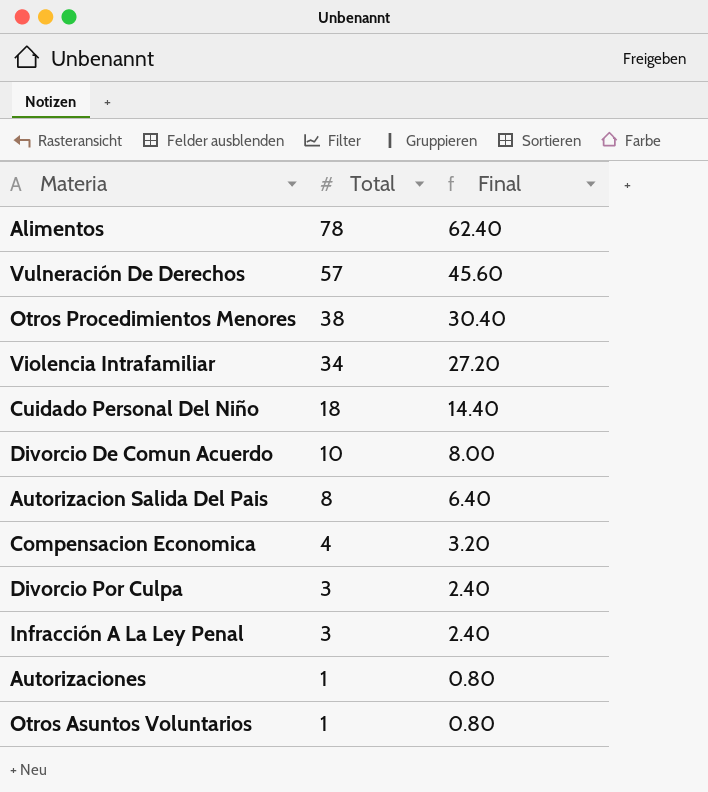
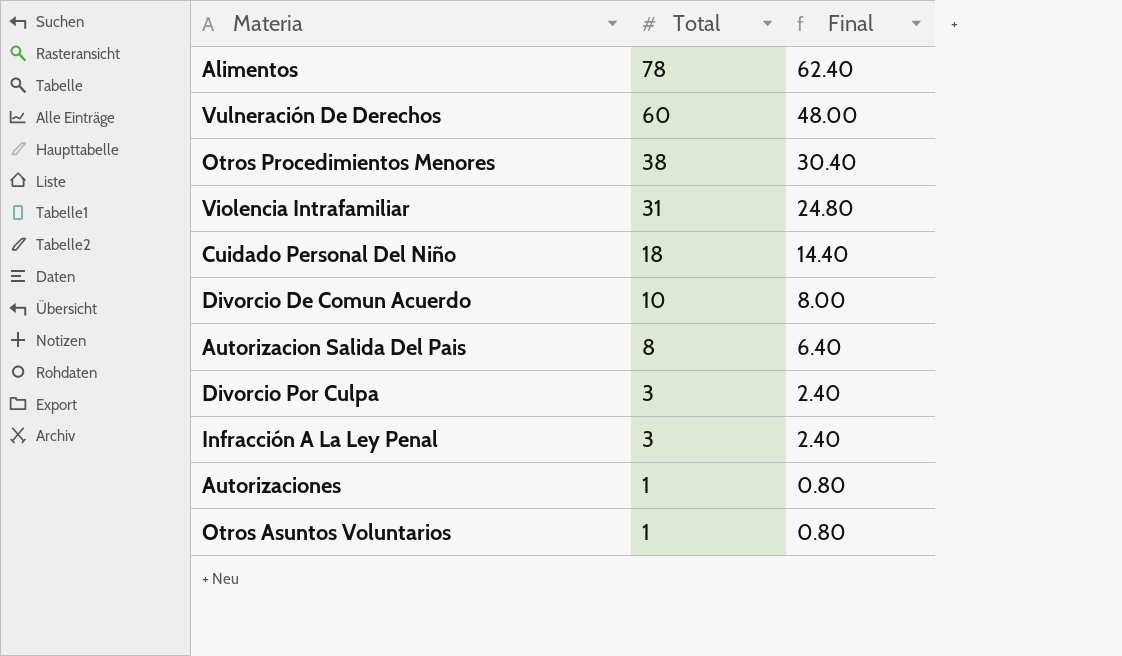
row Compensacion Economica: 4 | 3.20 -> none
Vulneración De Derechos | Total: 57 -> 60
Vulneración De Derechos | Final: 45.60 -> 48.00
Violencia Intrafamiliar | Total: 34 -> 31
Violencia Intrafamiliar | Final: 27.20 -> 24.80

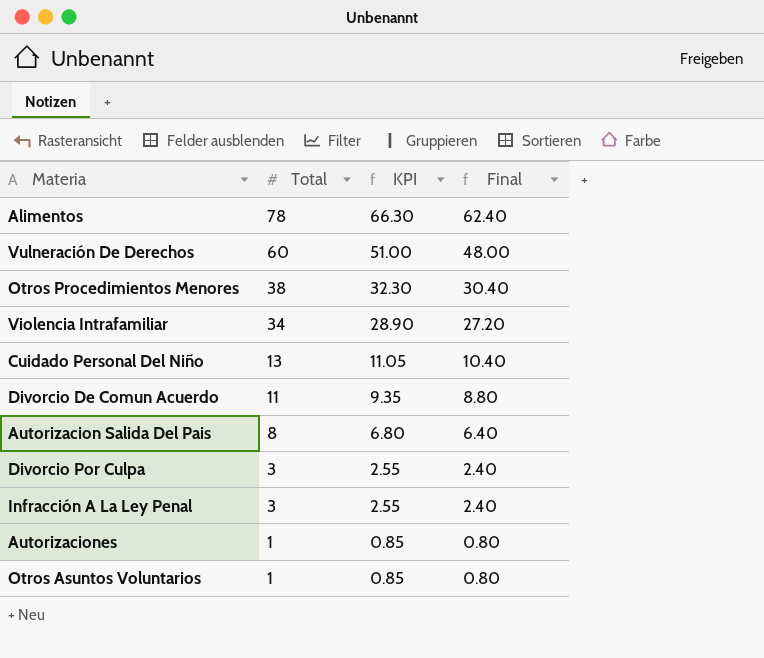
column KPI | formula: none -> [Total] * 0.85
Violencia Intrafamiliar | Total: 31 -> 34
Violencia Intrafamiliar | Final: 24.80 -> 27.20
Cuidado Personal Del Niño | Total: 18 -> 13
Cuidado Personal Del Niño | Final: 14.40 -> 10.40
Divorcio De Comun Acuerdo | Total: 10 -> 11
Divorcio De Comun Acuerdo | Final: 8.00 -> 8.80

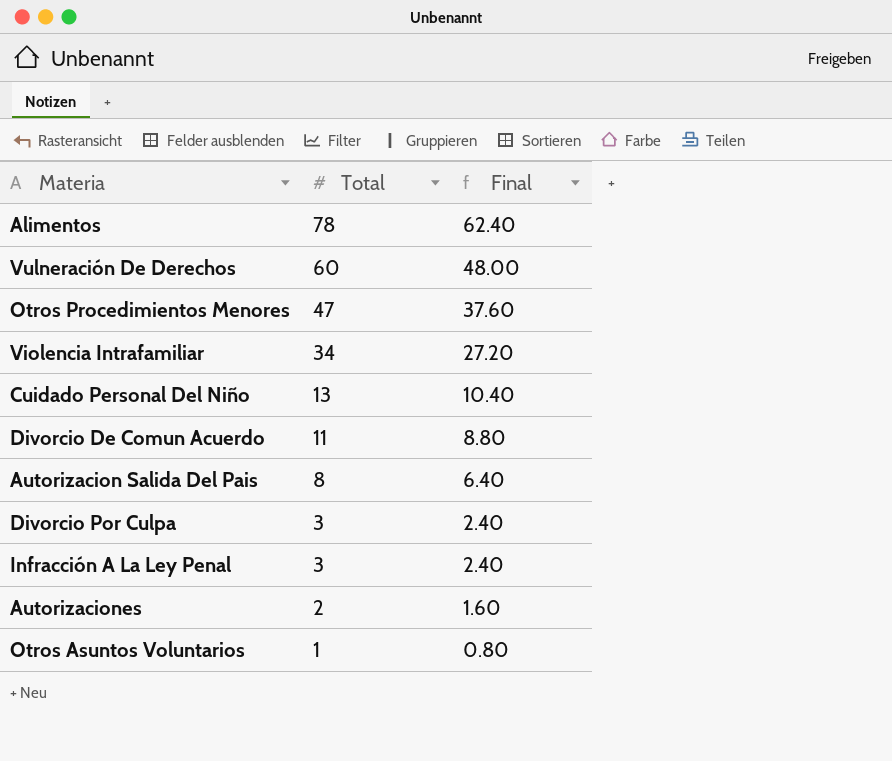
column KPI | formula: [Total] * 0.85 -> none
Otros Procedimientos Menores | Total: 38 -> 47
Otros Procedimientos Menores | Final: 30.40 -> 37.60
Autorizaciones | Total: 1 -> 2
Autorizaciones | Final: 0.80 -> 1.60

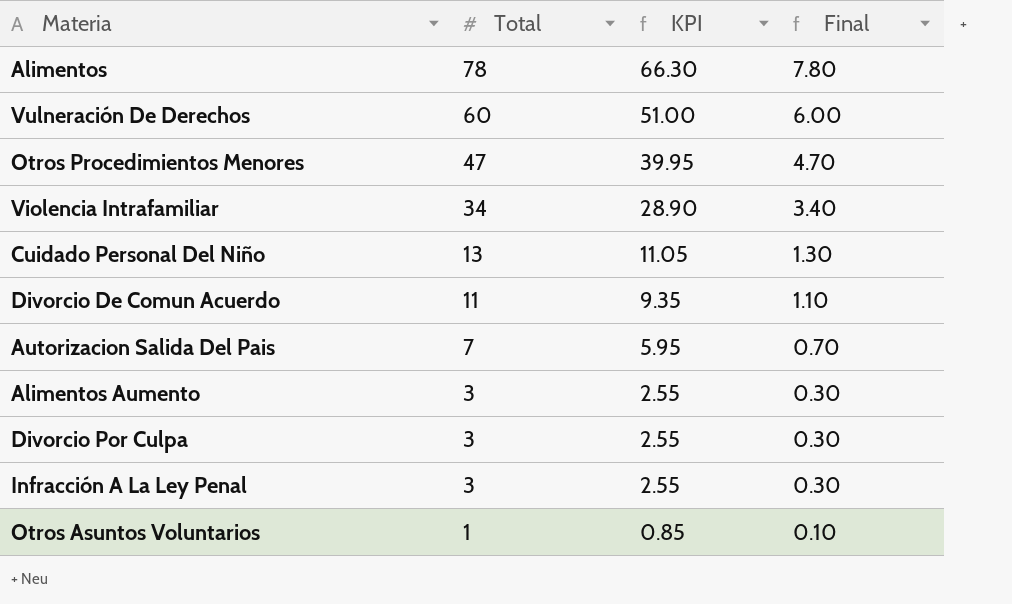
column KPI | formula: none -> [Total] * 0.85
column Final | formula: [Total] * 0.8 -> [Total] * 0.1
row Autorizaciones: 2 | 1.60 -> none
Autorizacion Salida Del Pais | Total: 8 -> 7
row Alimentos Aumento: none -> 3 | 2.55 | 0.30

